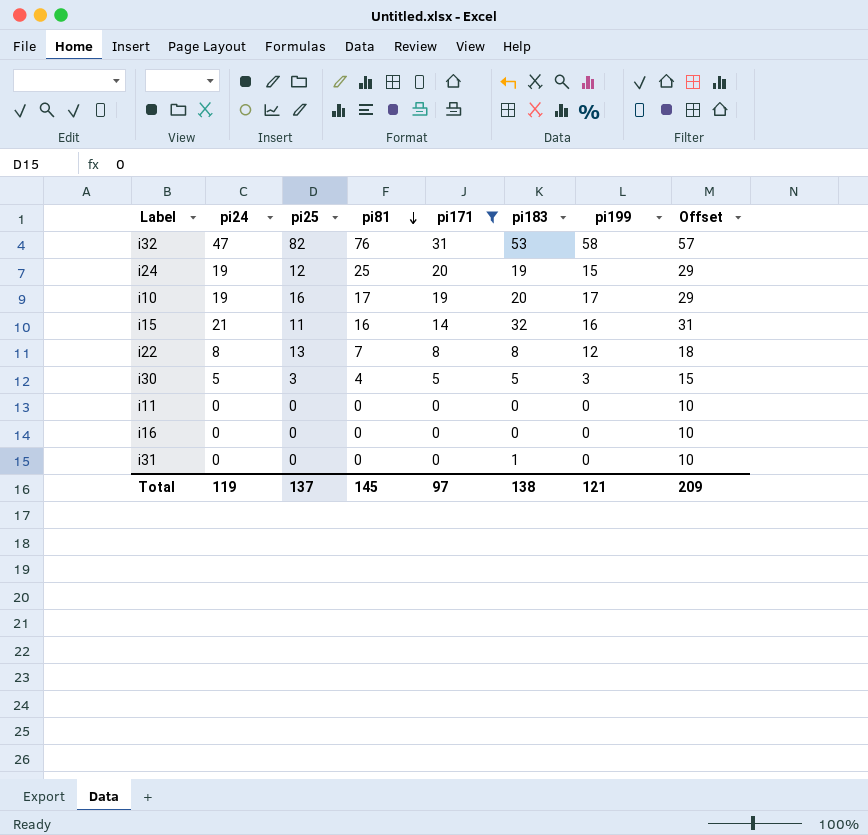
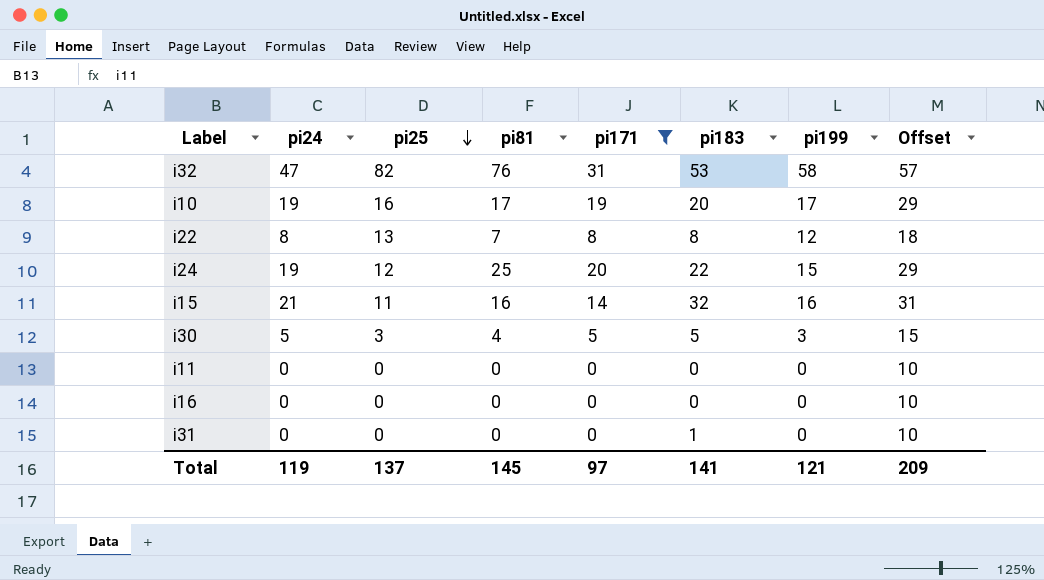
row order: pi81 descending -> pi25 descending
i24 | pi183: 19 -> 22
Total | pi183: 138 -> 141

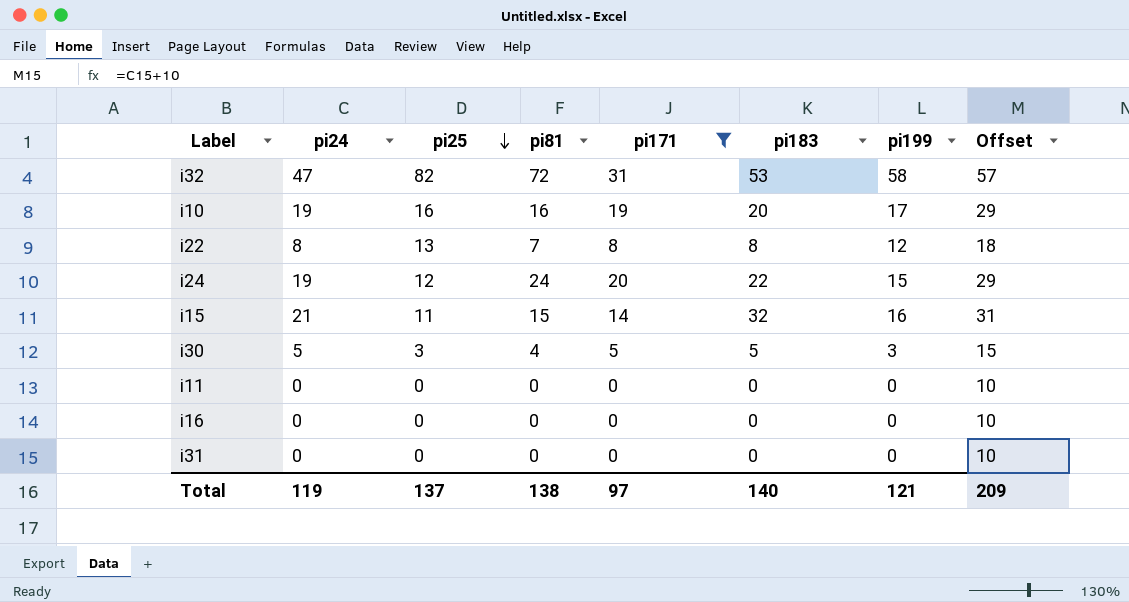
i32 | pi81: 76 -> 72
i10 | pi81: 17 -> 16
i24 | pi81: 25 -> 24
i15 | pi81: 16 -> 15
i31 | pi183: 1 -> 0
Total | pi81: 145 -> 138
Total | pi183: 141 -> 140

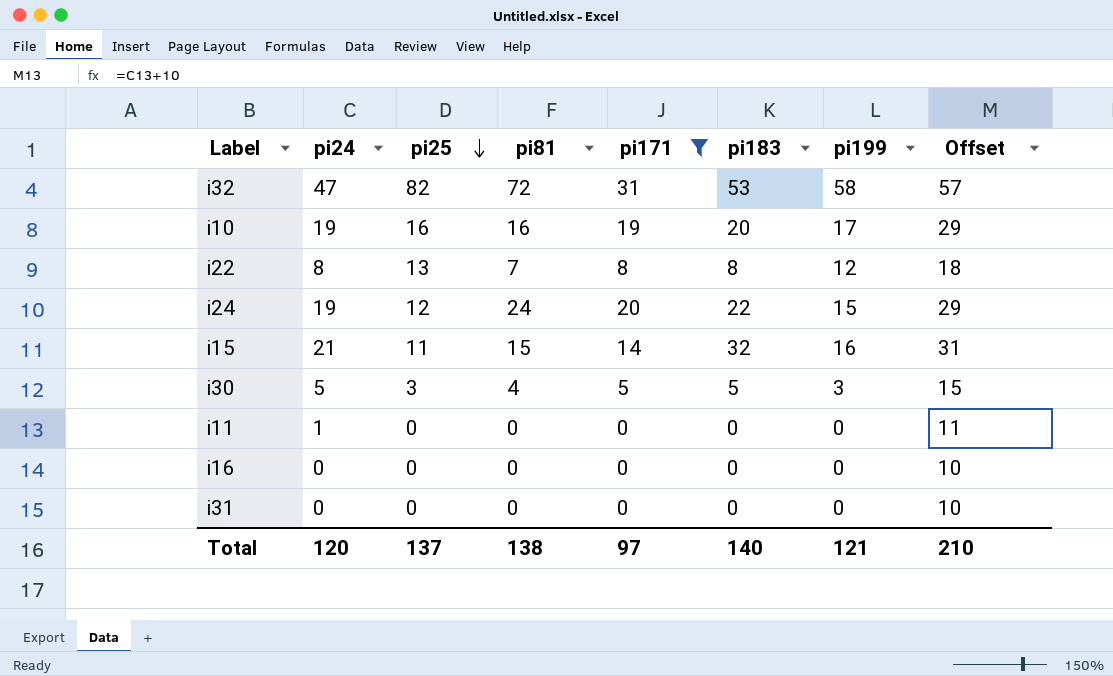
i11 | pi24: 0 -> 1
i11 | Offset: 10 -> 11
Total | pi24: 119 -> 120
Total | Offset: 209 -> 210

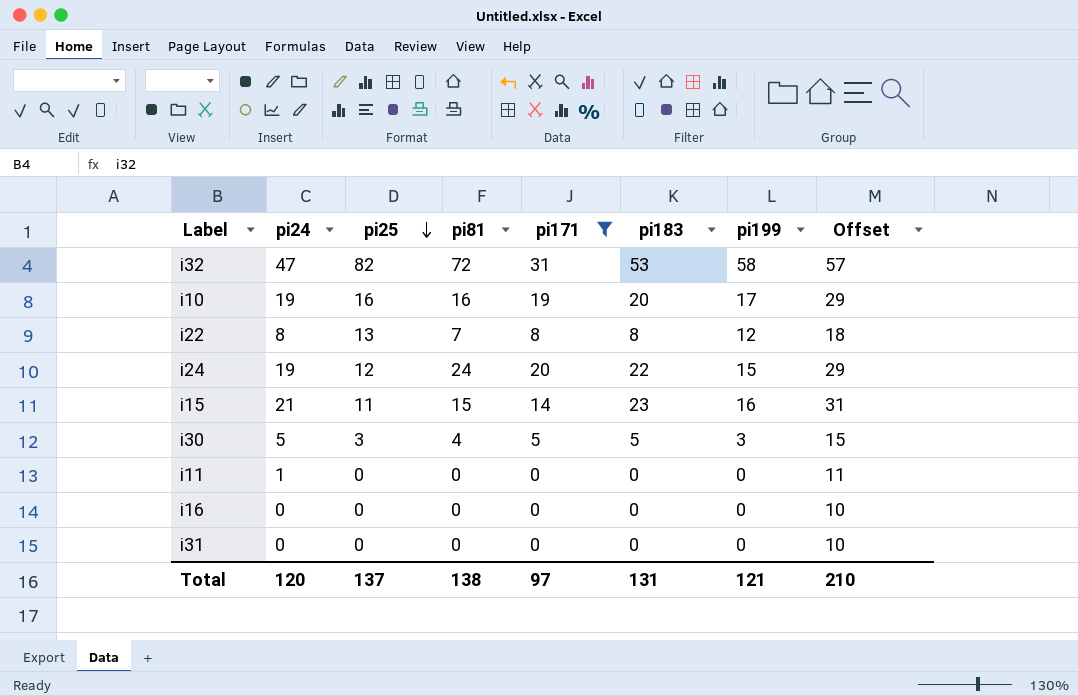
i15 | pi183: 32 -> 23
Total | pi183: 140 -> 131

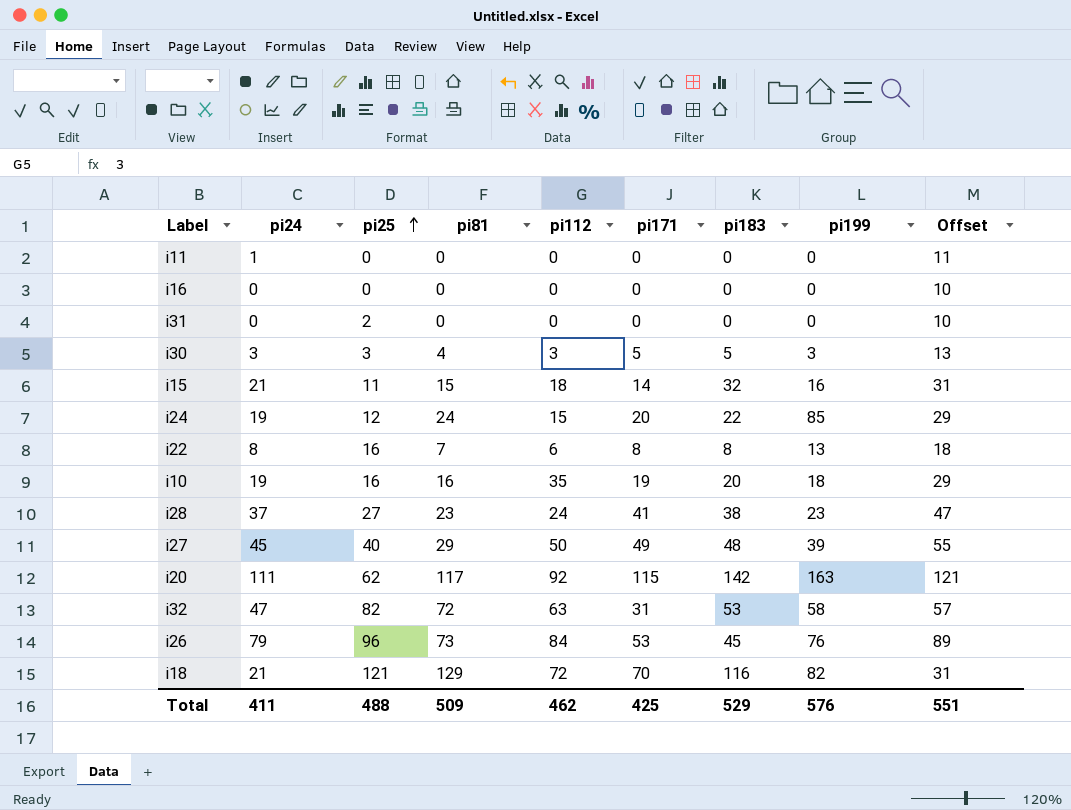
filter: pi171 <= 31 -> none
row order: pi25 descending -> pi25 ascending
column pi112 | position: none -> 5
i31 | pi25: 0 -> 2
i30 | pi24: 5 -> 3
i30 | Offset: 15 -> 13
i15 | pi183: 23 -> 32
i24 | pi199: 15 -> 85
i22 | pi25: 13 -> 16
i22 | pi199: 12 -> 13
i10 | pi199: 17 -> 18
Total | pi24: 120 -> 411
Total | pi25: 137 -> 488
Total | pi81: 138 -> 509
Total | pi171: 97 -> 425
Total | pi183: 131 -> 529
Total | pi199: 121 -> 576
Total | Offset: 210 -> 551

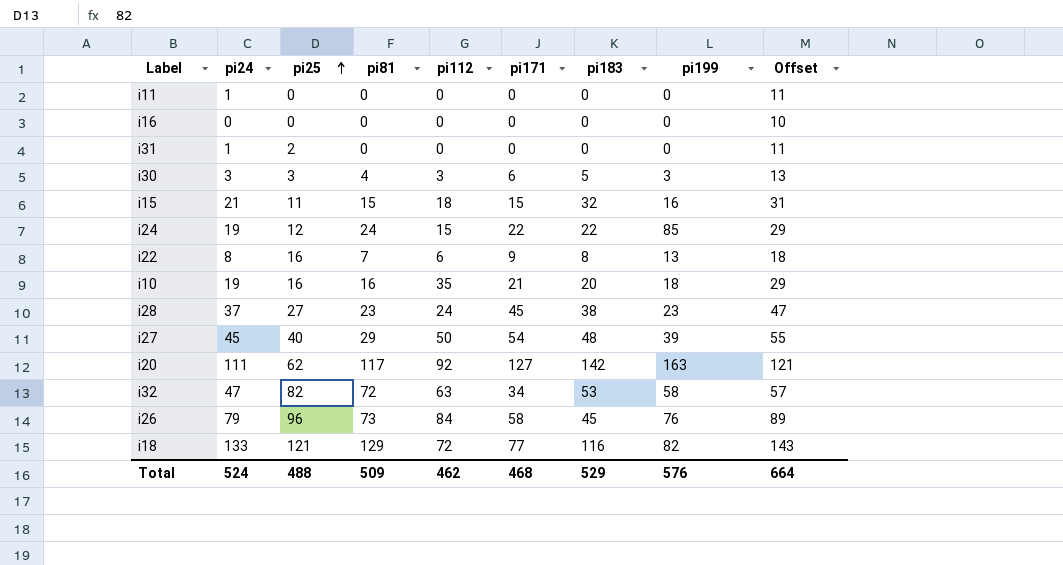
i31 | pi24: 0 -> 1
i31 | Offset: 10 -> 11
i30 | pi171: 5 -> 6
i15 | pi171: 14 -> 15
i24 | pi171: 20 -> 22
i22 | pi171: 8 -> 9
i10 | pi171: 19 -> 21
i28 | pi171: 41 -> 45
i27 | pi171: 49 -> 54
i20 | pi171: 115 -> 127
i32 | pi171: 31 -> 34
i26 | pi171: 53 -> 58
i18 | pi24: 21 -> 133
i18 | pi171: 70 -> 77
i18 | Offset: 31 -> 143
Total | pi24: 411 -> 524
Total | pi171: 425 -> 468
Total | Offset: 551 -> 664

